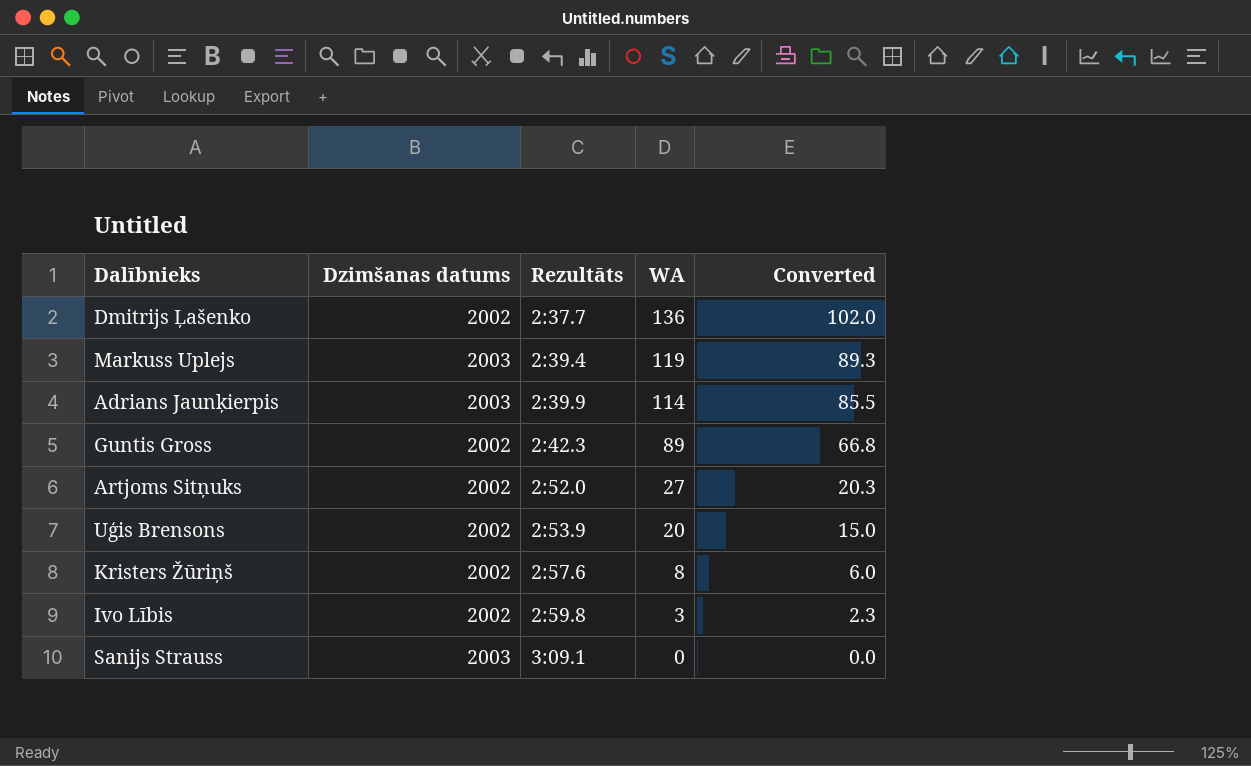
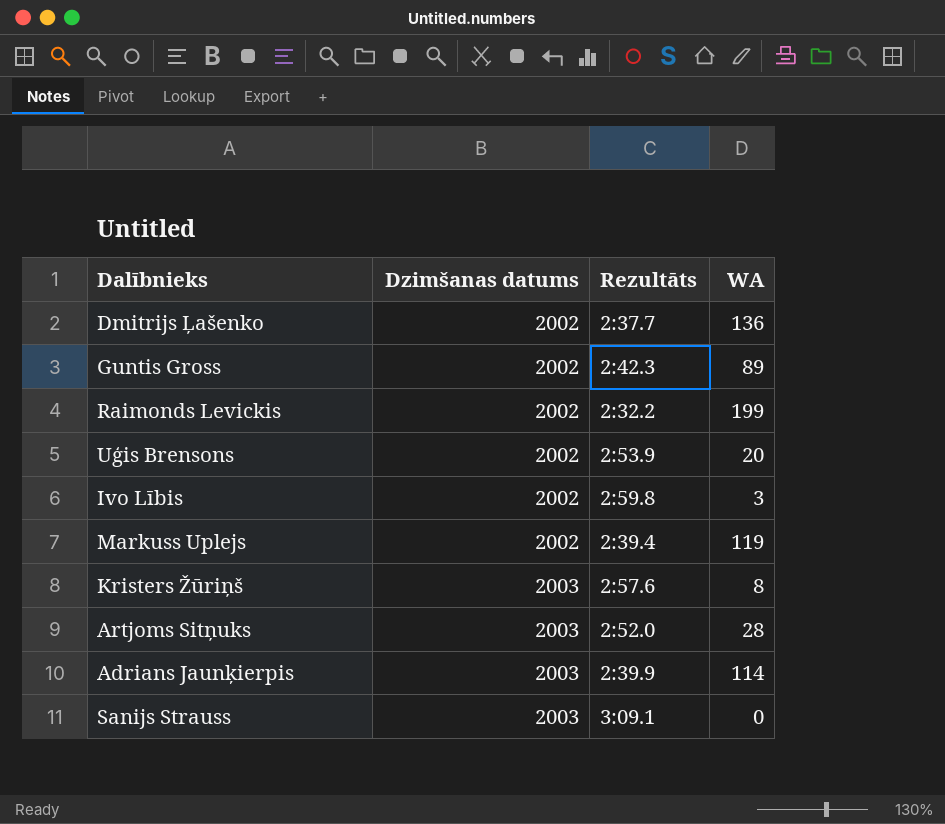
row order: Rezultāts ascending -> Dzimšanas datums ascending
column Converted | formula: [WA] * 0.75 -> none
row Raimonds Levickis: none -> 2002 | 2:32.2 | 199
Markuss Uplejs | Dzimšanas datums: 2003 -> 2002
Kristers Žūriņš | Dzimšanas datums: 2002 -> 2003
Artjoms Sitņuks | Dzimšanas datums: 2002 -> 2003
Artjoms Sitņuks | WA: 27 -> 28

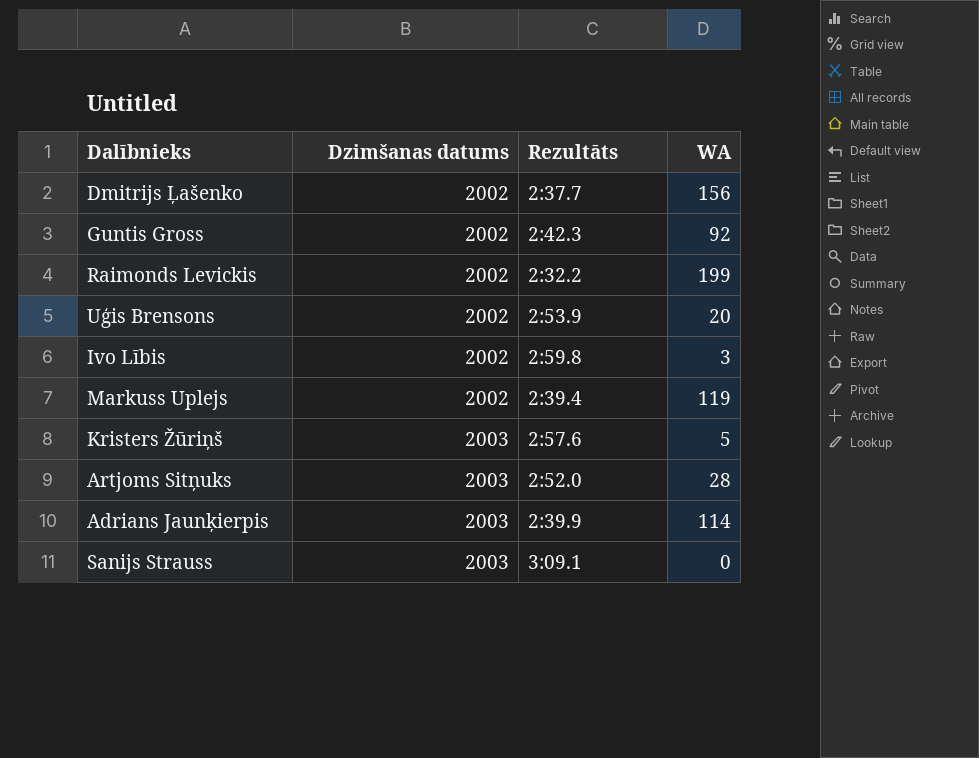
Dmitrijs Ļašenko | WA: 136 -> 156
Guntis Gross | WA: 89 -> 92
Kristers Žūriņš | WA: 8 -> 5

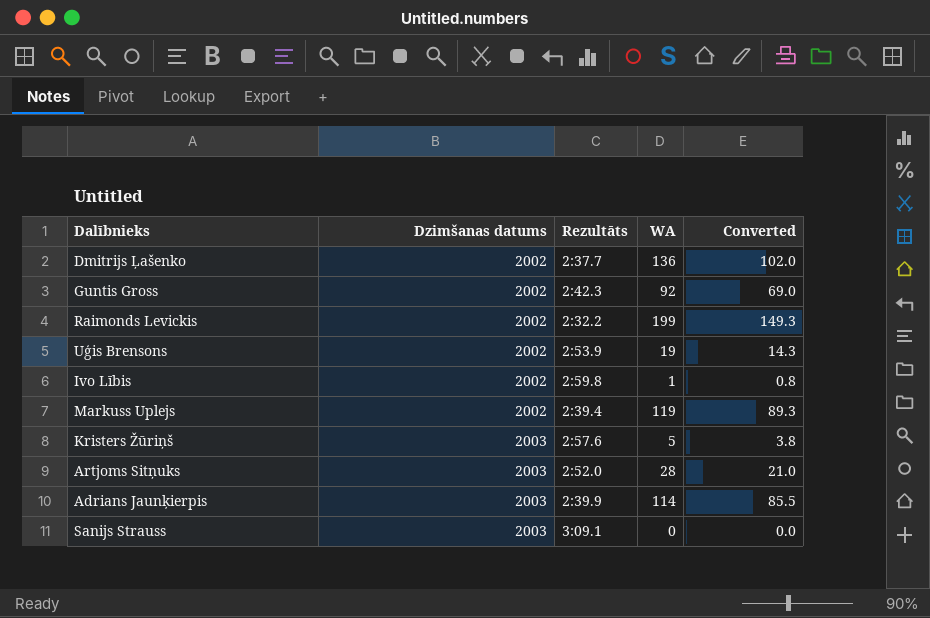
column Converted | formula: none -> [WA] * 0.75
Dmitrijs Ļašenko | WA: 156 -> 136
Uģis Brensons | WA: 20 -> 19
Ivo Lībis | WA: 3 -> 1

